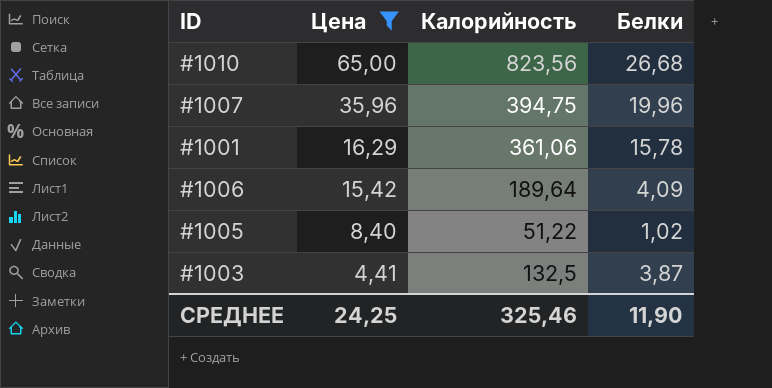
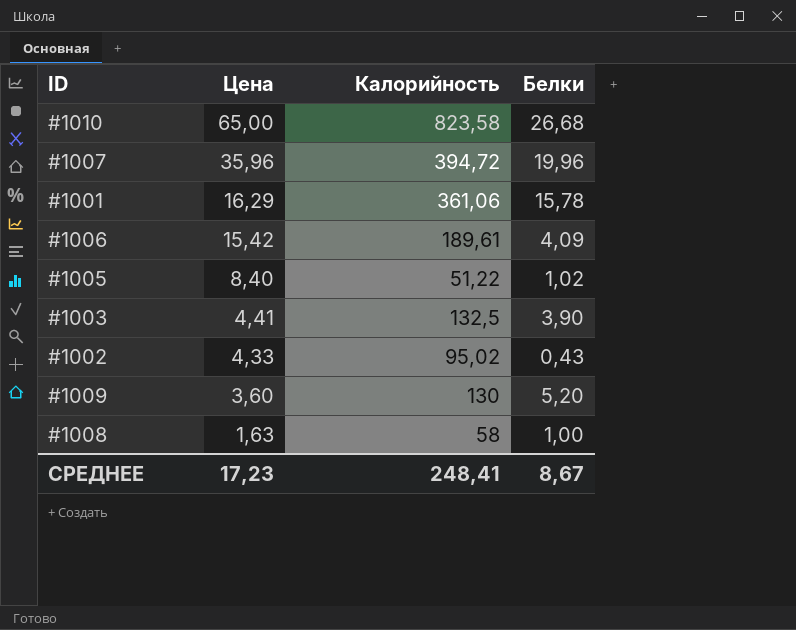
filter: Цена >= 4,41 -> none
#1010 | Калорийность: 823,56 -> 823,58
#1007 | Калорийность: 394,75 -> 394,72
#1006 | Калорийность: 189,64 -> 189,61
#1003 | Белки: 3,87 -> 3,90
СРЕДНЕЕ | Цена: 24,25 -> 17,23
СРЕДНЕЕ | Калорийность: 325,46 -> 248,41
СРЕДНЕЕ | Белки: 11,90 -> 8,67

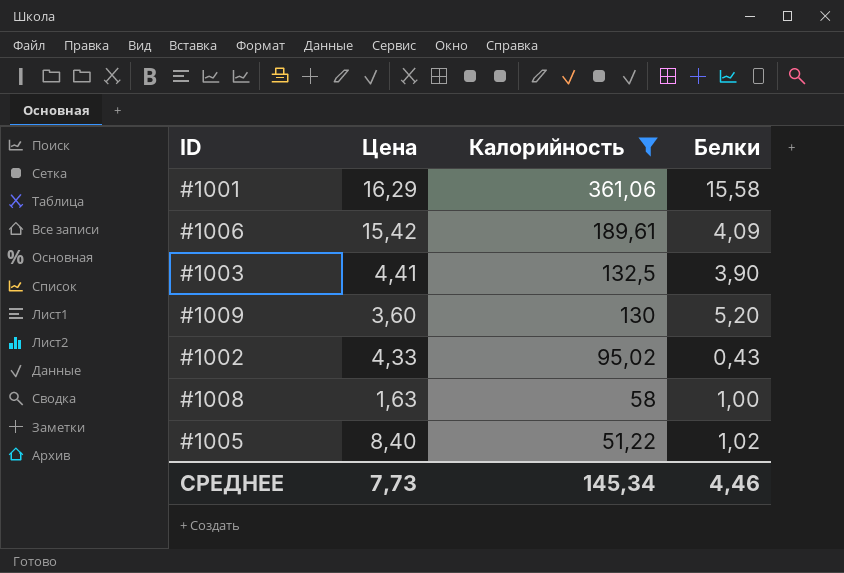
filter: none -> Калорийность <= 361,06
row order: Цена descending -> Калорийность descending
#1001 | Белки: 15,78 -> 15,58
СРЕДНЕЕ | Цена: 17,23 -> 7,73
СРЕДНЕЕ | Калорийность: 248,41 -> 145,34
СРЕДНЕЕ | Белки: 8,67 -> 4,46

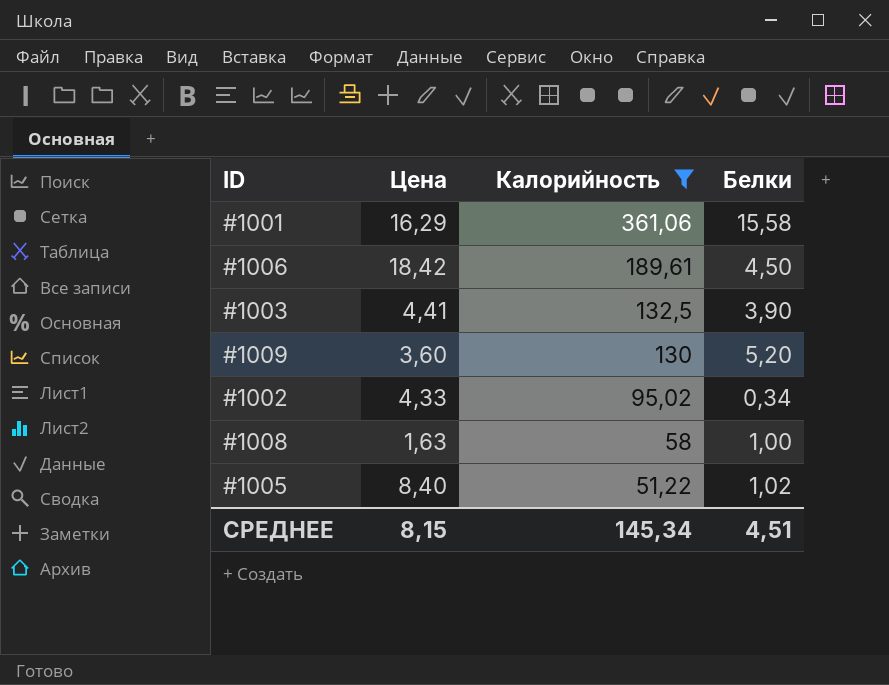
#1006 | Цена: 15,42 -> 18,42
#1006 | Белки: 4,09 -> 4,50
#1002 | Белки: 0,43 -> 0,34
СРЕДНЕЕ | Цена: 7,73 -> 8,15
СРЕДНЕЕ | Белки: 4,46 -> 4,51

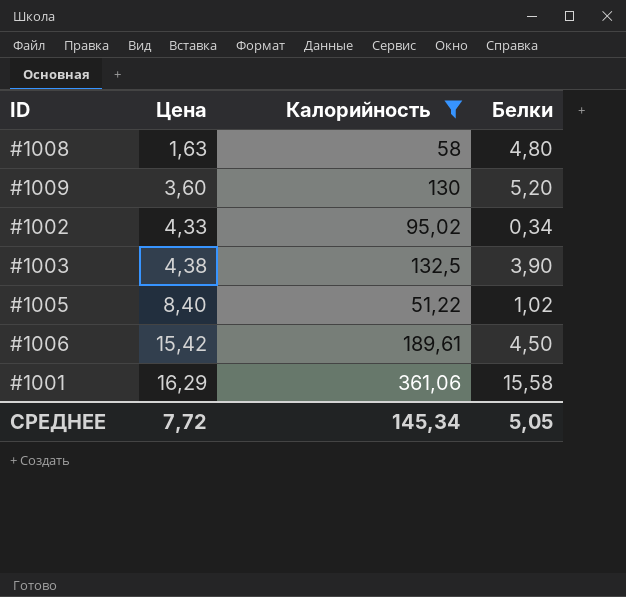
row order: Калорийность descending -> Цена ascending
#1008 | Белки: 1,00 -> 4,80
#1003 | Цена: 4,41 -> 4,38
#1006 | Цена: 18,42 -> 15,42
СРЕДНЕЕ | Цена: 8,15 -> 7,72
СРЕДНЕЕ | Белки: 4,51 -> 5,05

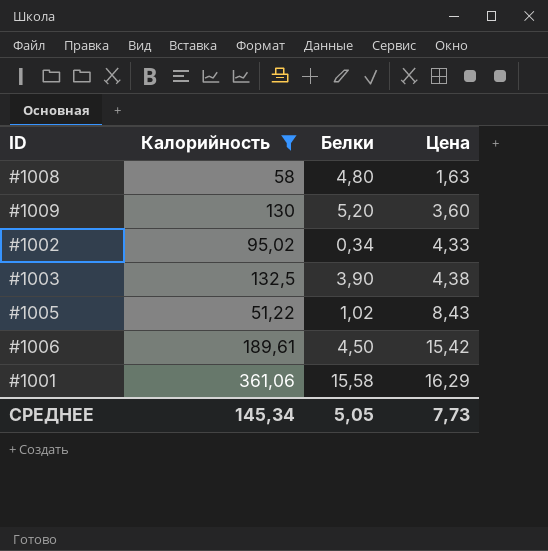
column Цена | position: 2 -> 4
#1005 | Цена: 8,40 -> 8,43
СРЕДНЕЕ | Цена: 7,72 -> 7,73

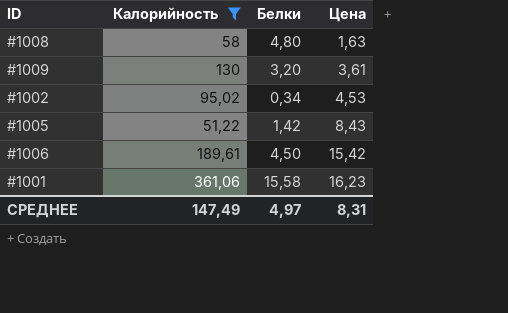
row #1003: 132,5 | 3,90 | 4,38 -> none
#1009 | Белки: 5,20 -> 3,20
#1009 | Цена: 3,60 -> 3,61
#1002 | Цена: 4,33 -> 4,53
#1005 | Белки: 1,02 -> 1,42
#1001 | Цена: 16,29 -> 16,23
СРЕДНЕЕ | Калорийность: 145,34 -> 147,49
СРЕДНЕЕ | Белки: 5,05 -> 4,97
СРЕДНЕЕ | Цена: 7,73 -> 8,31

